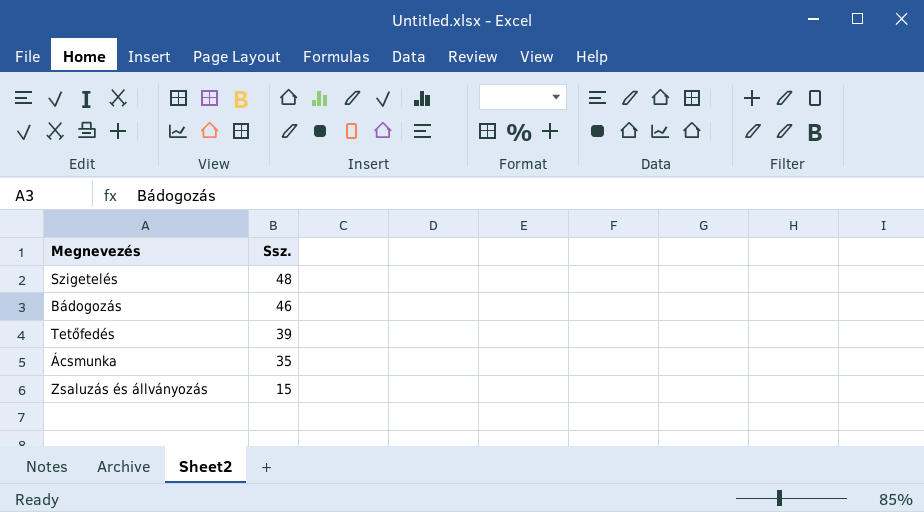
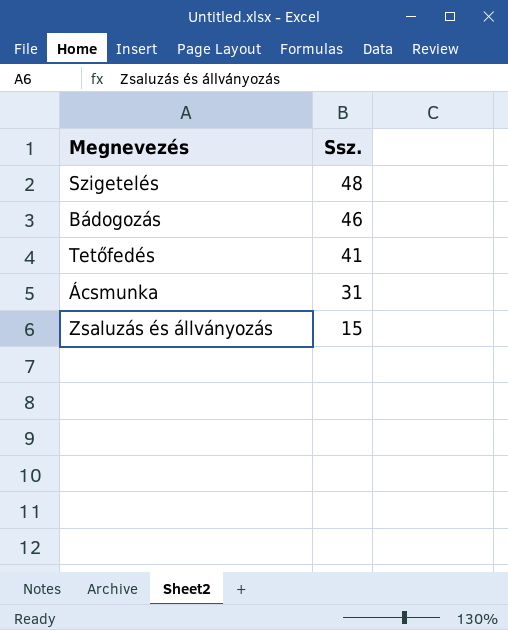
Tetőfedés | Ssz.: 39 -> 41
Ácsmunka | Ssz.: 35 -> 31

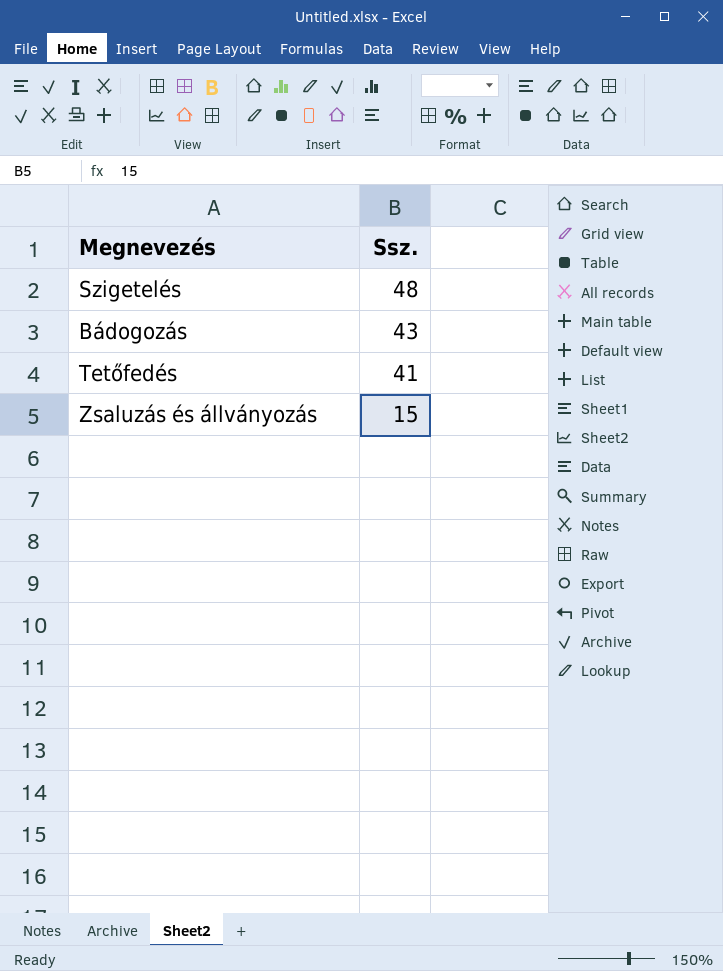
row Ácsmunka: 31 -> none
Bádogozás | Ssz.: 46 -> 43

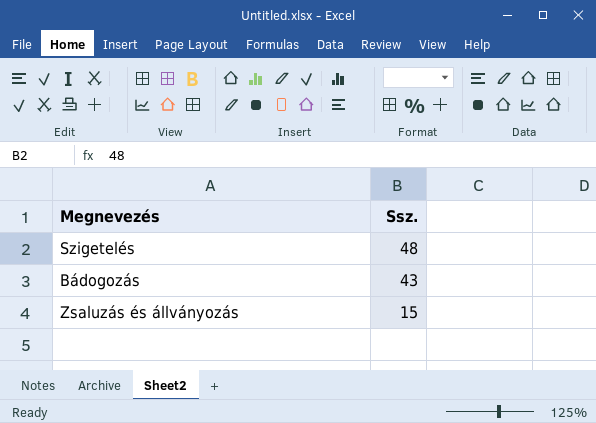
row Tetőfedés: 41 -> none

